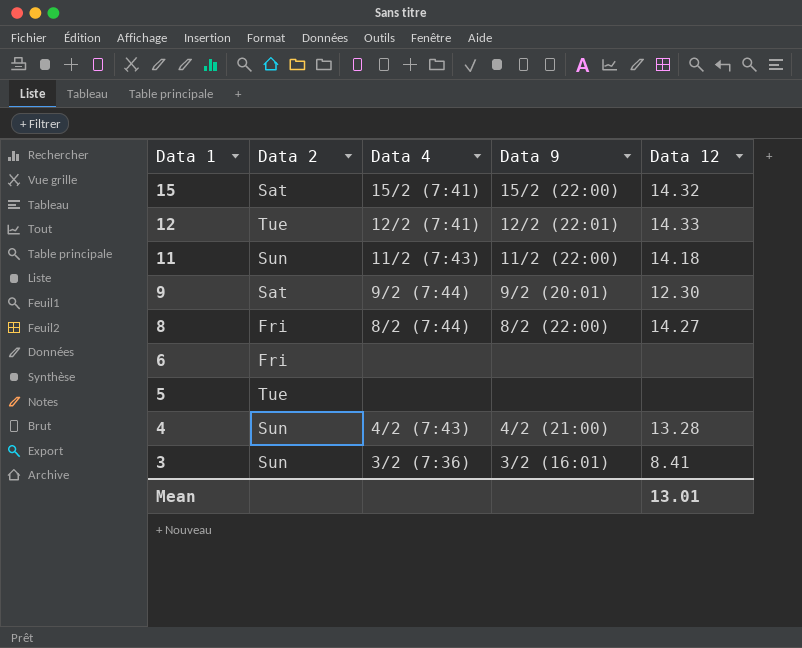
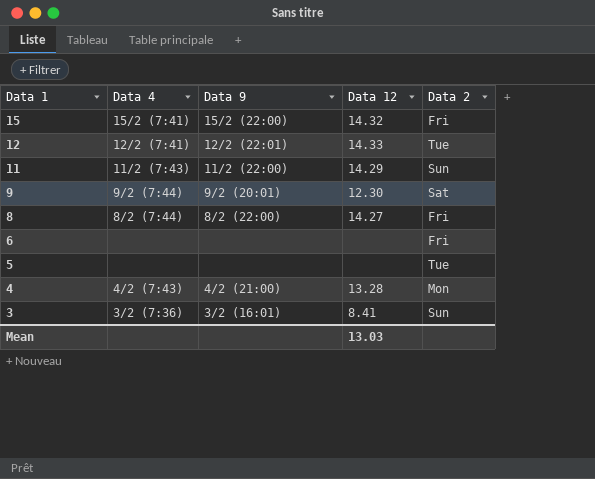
column Data 2 | position: 2 -> 5
15 | Data 2: Sat -> Fri
11 | Data 12: 14.18 -> 14.29
4 | Data 2: Sun -> Mon
Mean | Data 12: 13.01 -> 13.03

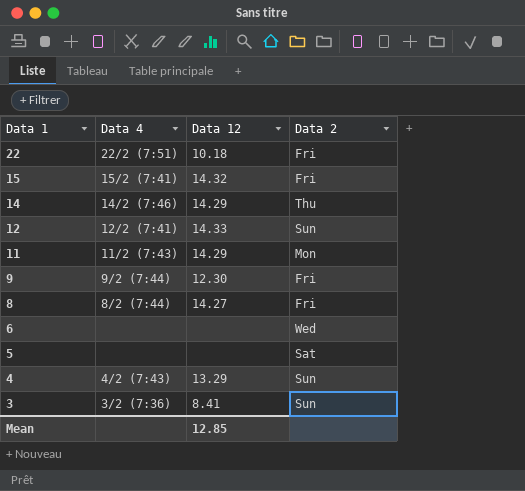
column Data 9 | position: 3 -> none
row 22: none -> 22/2 (7:51) | 10.18 | Fri
row 14: none -> 14/2 (7:46) | 14.29 | Thu
12 | Data 2: Tue -> Sun
11 | Data 2: Sun -> Mon
9 | Data 2: Sat -> Fri
6 | Data 2: Fri -> Wed
5 | Data 2: Tue -> Sat
4 | Data 12: 13.28 -> 13.29
4 | Data 2: Mon -> Sun
Mean | Data 12: 13.03 -> 12.85

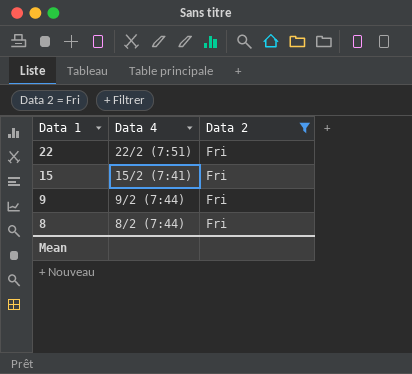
filter: none -> Data 2 = Fri
column Data 12 | position: 3 -> none

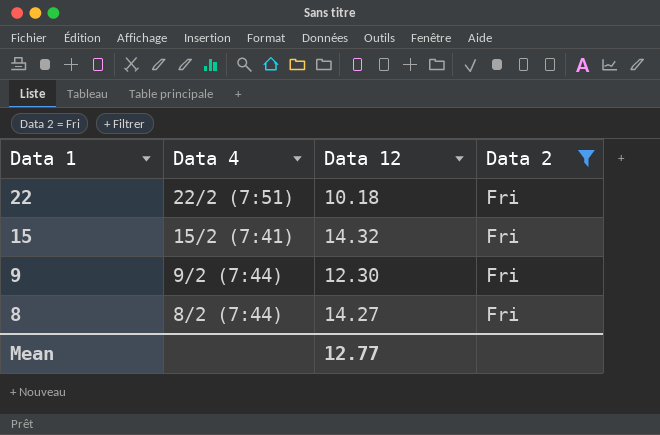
column Data 12 | position: none -> 3

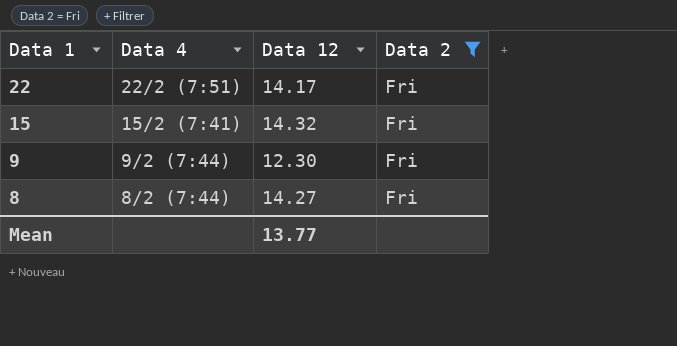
22 | Data 12: 10.18 -> 14.17
Mean | Data 12: 12.77 -> 13.77

